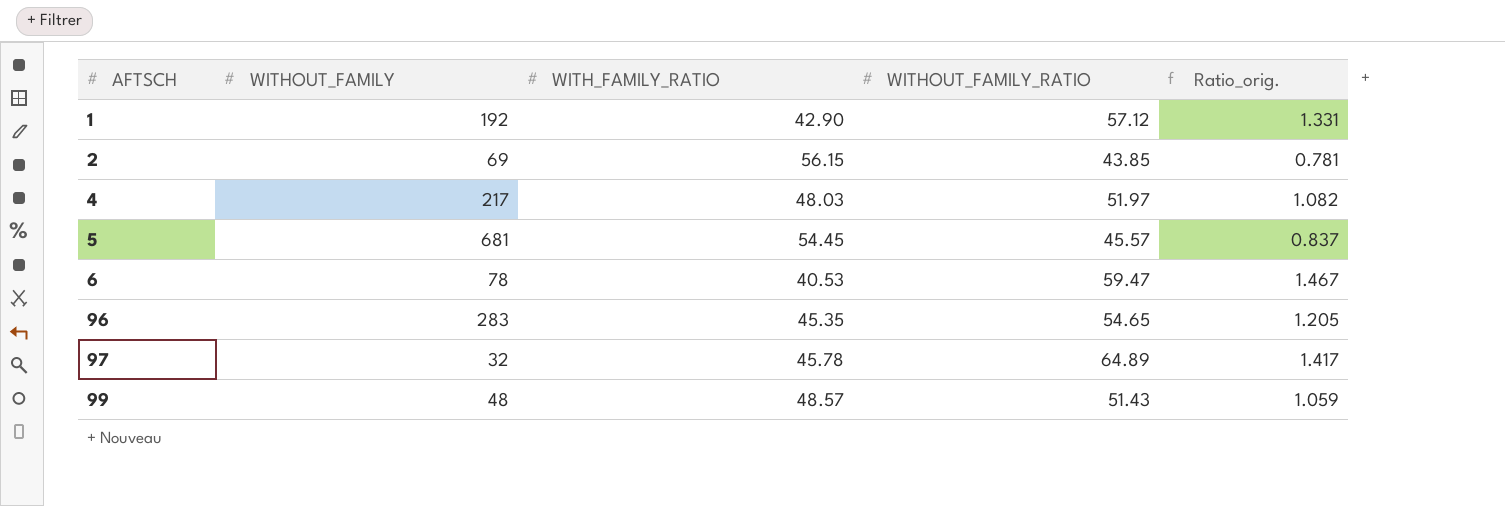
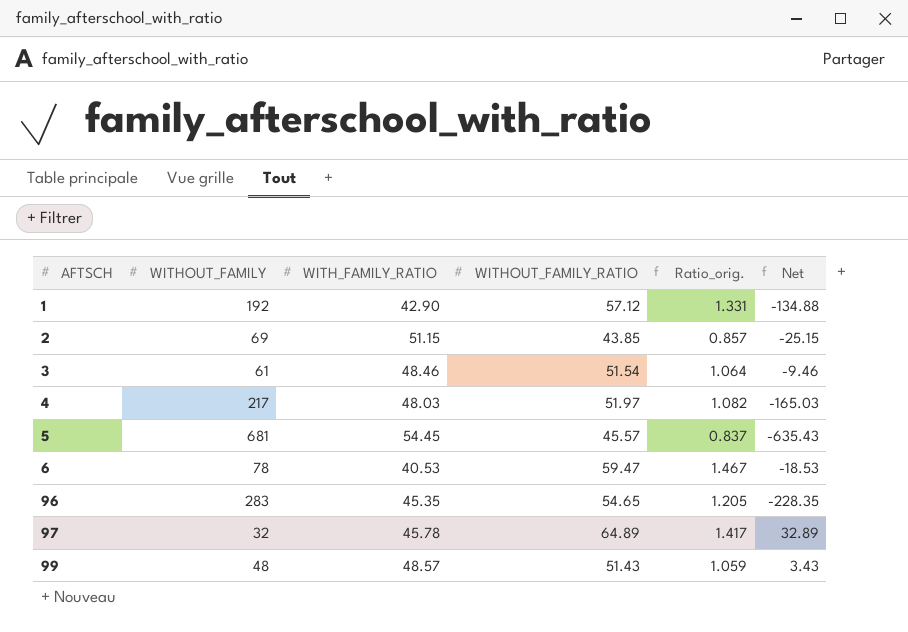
column Net | formula: none -> [WITHOUT_FAMILY_RATIO] - [WITHOUT_FAMILY]
2 | WITH_FAMILY_RATIO: 56.15 -> 51.15
2 | Ratio_orig.: 0.781 -> 0.857
row 3: none -> 61 | 48.46 | 51.54 | 1.064 | -9.46

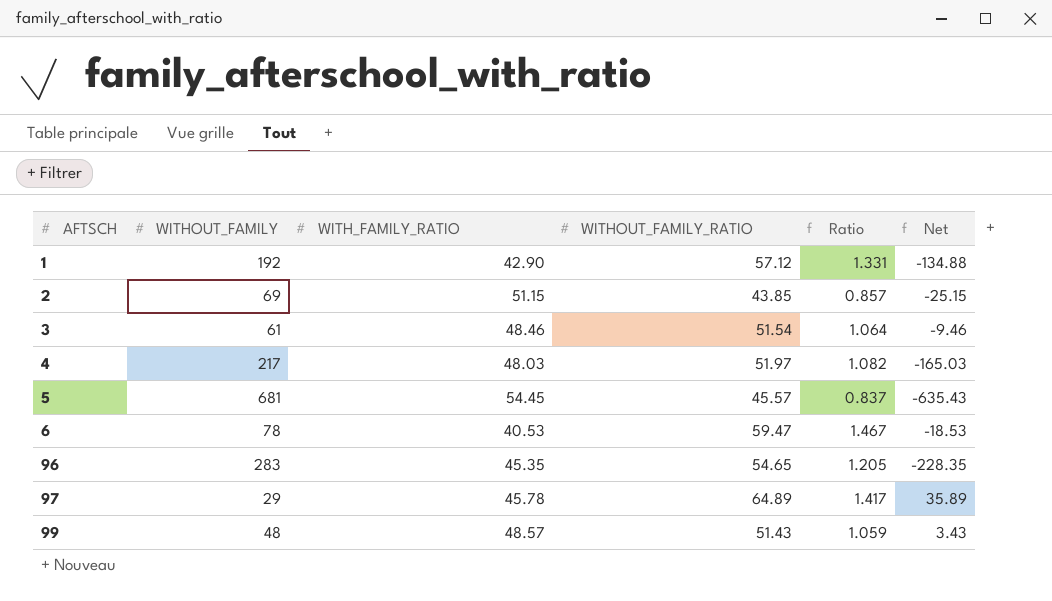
column name: Ratio_orig. -> Ratio
97 | WITHOUT_FAMILY: 32 -> 29
97 | Net: 32.89 -> 35.89

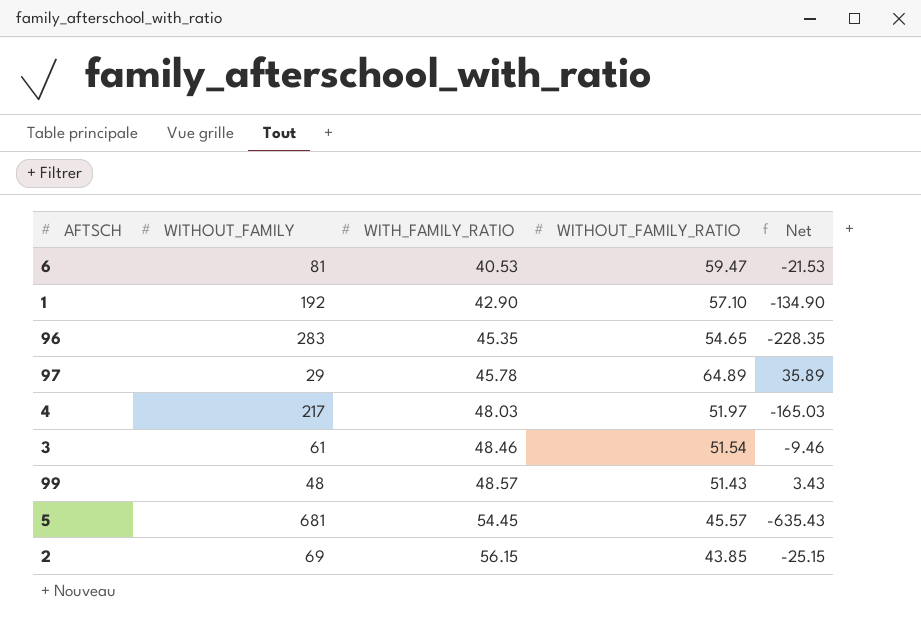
row order: AFTSCH ascending -> WITH_FAMILY_RATIO ascending
column Ratio | formula: [WITHOUT_FAMILY_RATIO] / [WITH_FAMILY_RATIO] -> none
6 | WITHOUT_FAMILY: 78 -> 81
6 | Net: -18.53 -> -21.53
1 | WITHOUT_FAMILY_RATIO: 57.12 -> 57.10
1 | Net: -134.88 -> -134.90
2 | WITH_FAMILY_RATIO: 51.15 -> 56.15

